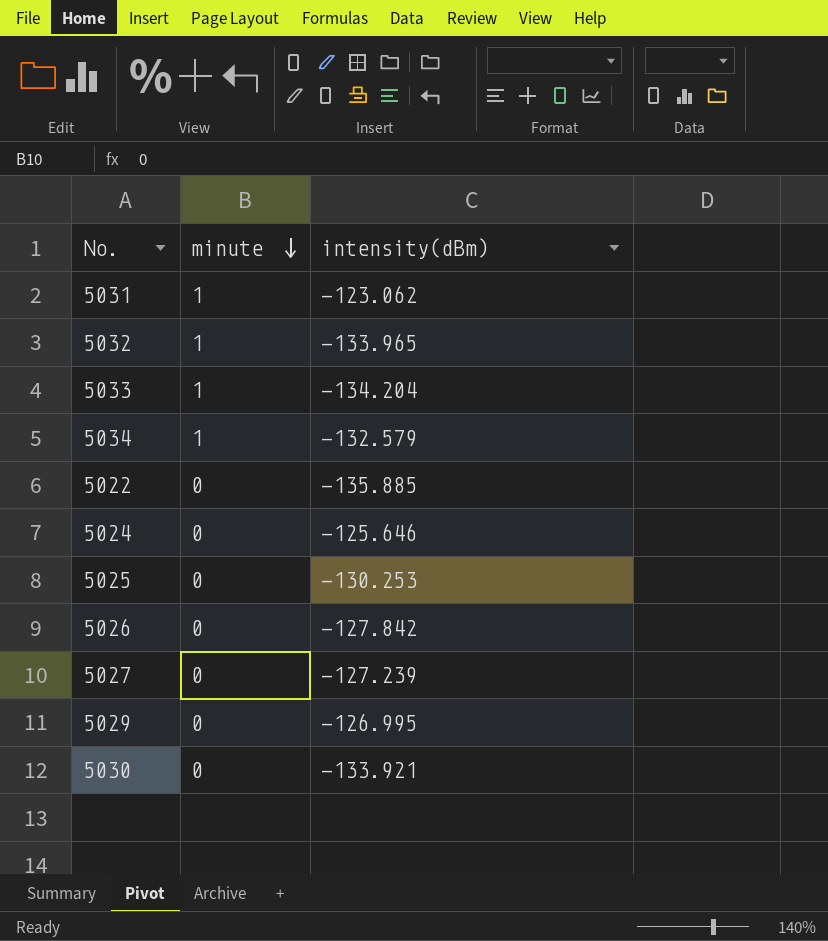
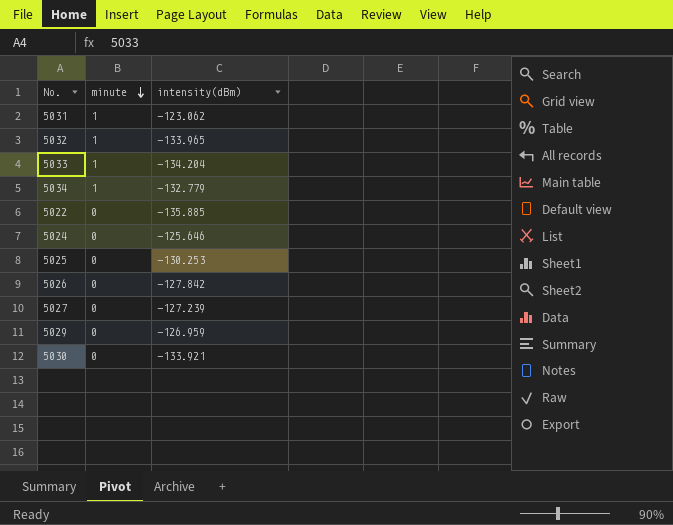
5034 | intensity(dBm): -132.579 -> -132.779
5029 | intensity(dBm): -126.995 -> -126.959

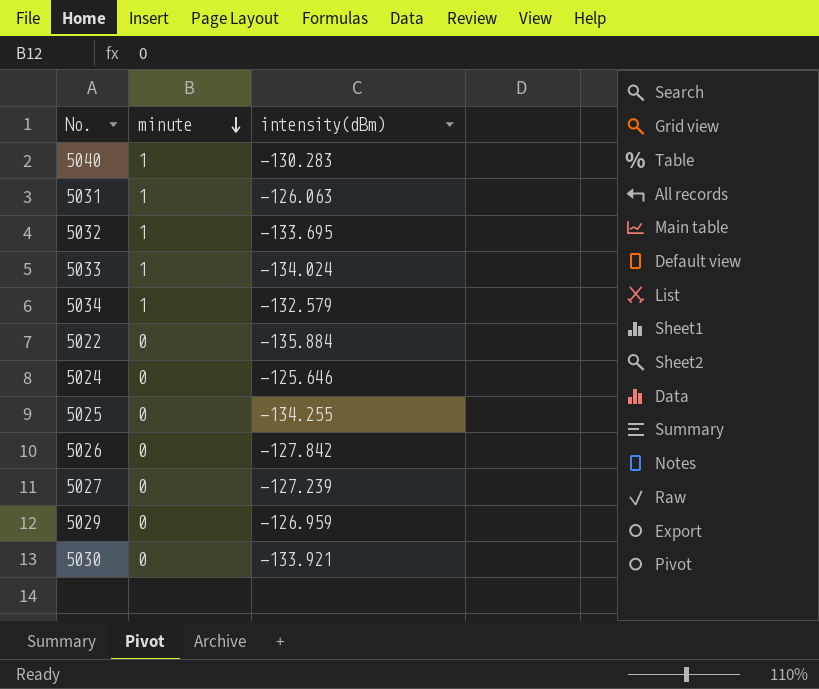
row 5040: none -> 1 | -130.283
5031 | intensity(dBm): -123.062 -> -126.063
5032 | intensity(dBm): -133.965 -> -133.695
5033 | intensity(dBm): -134.204 -> -134.024
5034 | intensity(dBm): -132.779 -> -132.579
5022 | intensity(dBm): -135.885 -> -135.884
5025 | intensity(dBm): -130.253 -> -134.255

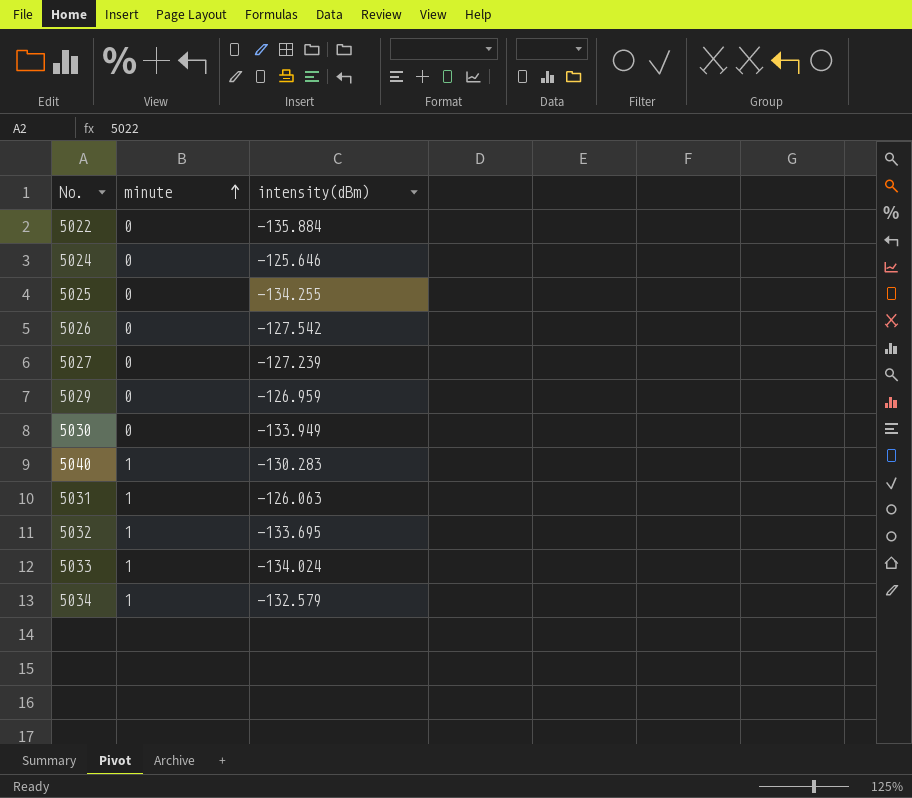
row order: minute descending -> minute ascending
5026 | intensity(dBm): -127.842 -> -127.542
5030 | intensity(dBm): -133.921 -> -133.949

